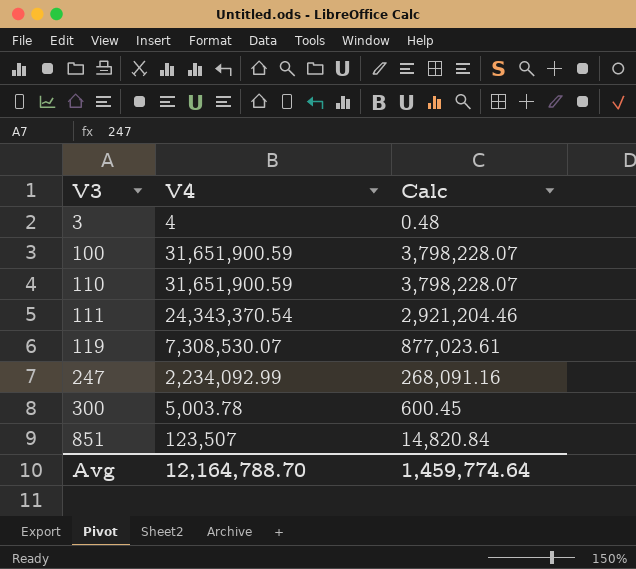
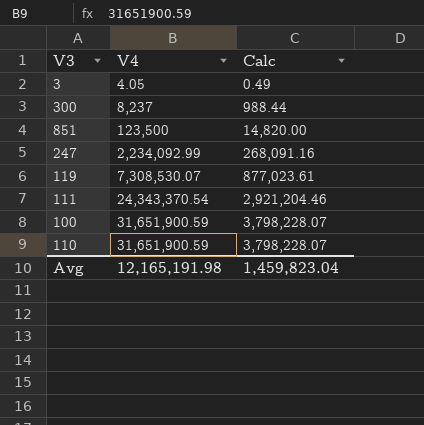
row order: V3 ascending -> V4 ascending
3 | V4: 4 -> 4.05
3 | Calc: 0.48 -> 0.49
300 | V4: 5,003.78 -> 8,237
300 | Calc: 600.45 -> 988.44
851 | V4: 123,507 -> 123,500
851 | Calc: 14,820.84 -> 14,820.00
Avg | V4: 12,164,788.70 -> 12,165,191.98
Avg | Calc: 1,459,774.64 -> 1,459,823.04

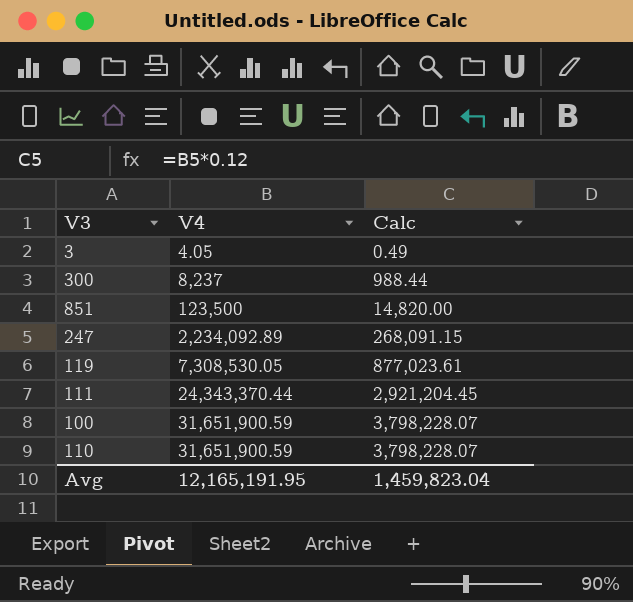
247 | V4: 2,234,092.99 -> 2,234,092.89
247 | Calc: 268,091.16 -> 268,091.15
119 | V4: 7,308,530.07 -> 7,308,530.05
111 | V4: 24,343,370.54 -> 24,343,370.44
111 | Calc: 2,921,204.46 -> 2,921,204.45
Avg | V4: 12,165,191.98 -> 12,165,191.95

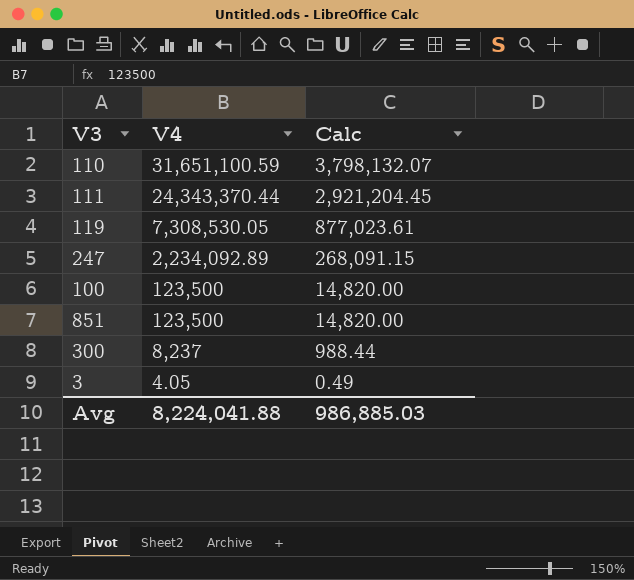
row order: V4 ascending -> V4 descending
110 | V4: 31,651,900.59 -> 31,651,100.59
110 | Calc: 3,798,228.07 -> 3,798,132.07
100 | V4: 31,651,900.59 -> 123,500
100 | Calc: 3,798,228.07 -> 14,820.00
Avg | V4: 12,165,191.95 -> 8,224,041.88
Avg | Calc: 1,459,823.04 -> 986,885.03

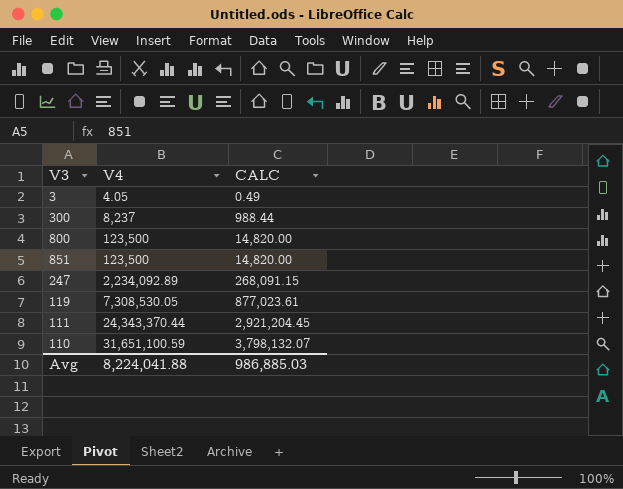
row order: V4 descending -> V4 ascending
column name: Calc -> CALC
row 100: 123,500 | 14,820.00 -> none
row 800: none -> 123,500 | 14,820.00

